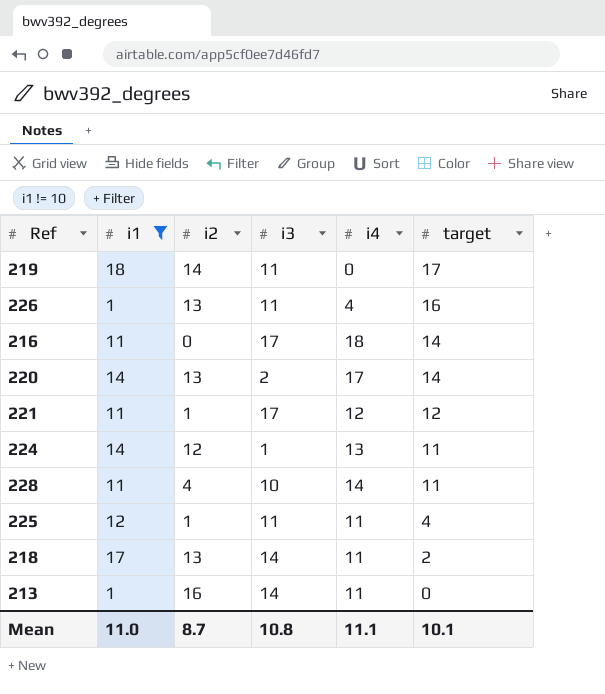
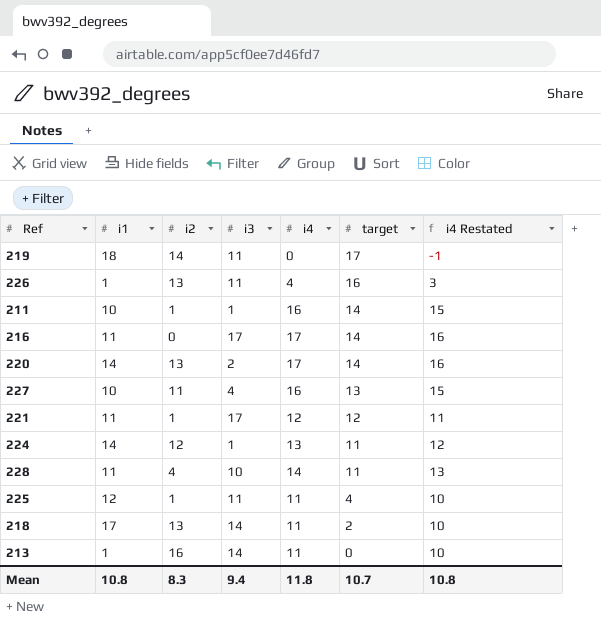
filter: i1 != 10 -> none
column i4 Restated | formula: none -> [i4] - 1
216 | i4: 18 -> 17
Mean | i1: 11.0 -> 10.8
Mean | i2: 8.7 -> 8.3
Mean | i3: 10.8 -> 9.4
Mean | i4: 11.1 -> 11.8
Mean | target: 10.1 -> 10.7

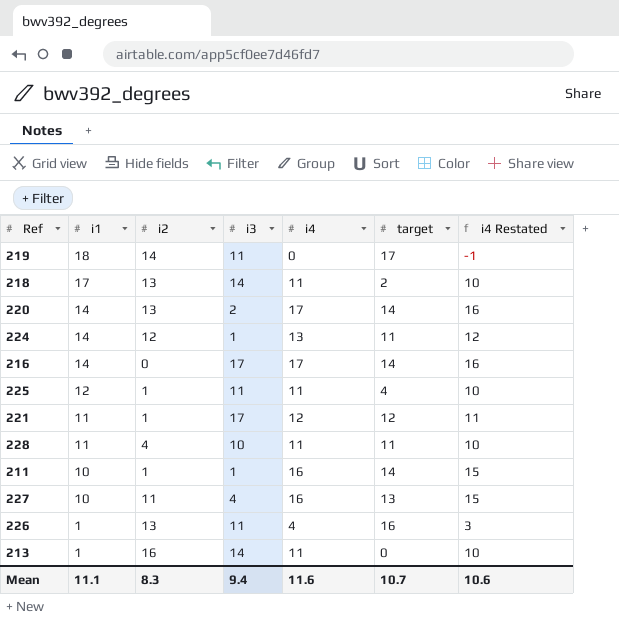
row order: target descending -> i1 descending
216 | i1: 11 -> 14
228 | i4: 14 -> 11
228 | i4 Restated: 13 -> 10
Mean | i1: 10.8 -> 11.1
Mean | i4: 11.8 -> 11.6
Mean | i4 Restated: 10.8 -> 10.6

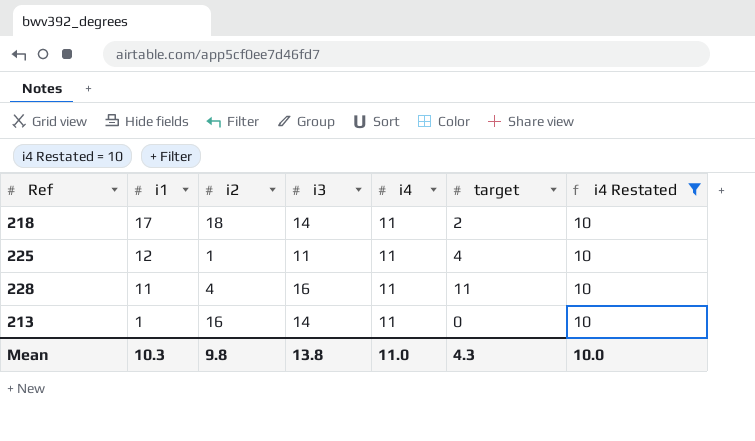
filter: none -> i4 Restated = 10
218 | i2: 13 -> 18
228 | i3: 10 -> 16
Mean | i1: 11.1 -> 10.3
Mean | i2: 8.3 -> 9.8
Mean | i3: 9.4 -> 13.8
Mean | i4: 11.6 -> 11.0
Mean | target: 10.7 -> 4.3
Mean | i4 Restated: 10.6 -> 10.0

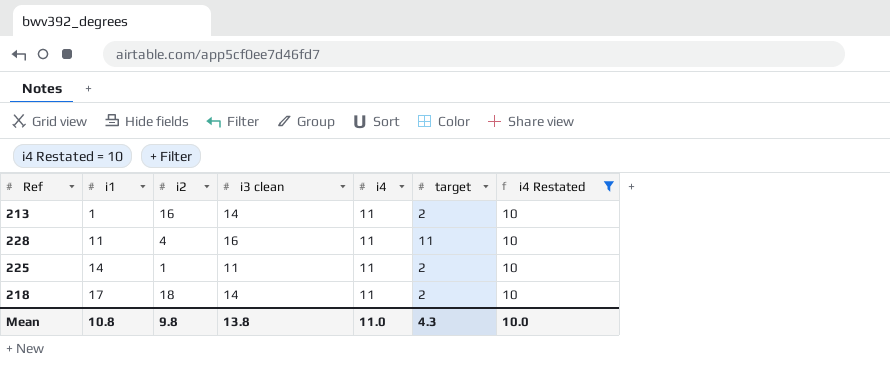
row order: i1 descending -> i1 ascending
column name: i3 -> i3 clean
213 | target: 0 -> 2
225 | i1: 12 -> 14
225 | target: 4 -> 2
Mean | i1: 10.3 -> 10.8

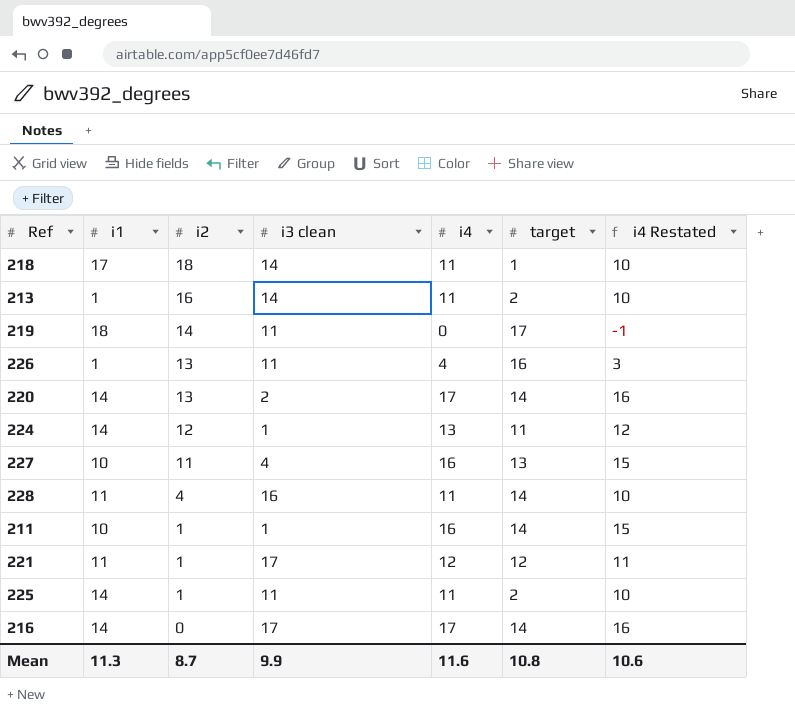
filter: i4 Restated = 10 -> none
row order: i1 ascending -> i2 descending
218 | target: 2 -> 1
228 | target: 11 -> 14
Mean | i1: 10.8 -> 11.3
Mean | i2: 9.8 -> 8.7
Mean | i3 clean: 13.8 -> 9.9
Mean | i4: 11.0 -> 11.6
Mean | target: 4.3 -> 10.8
Mean | i4 Restated: 10.0 -> 10.6

